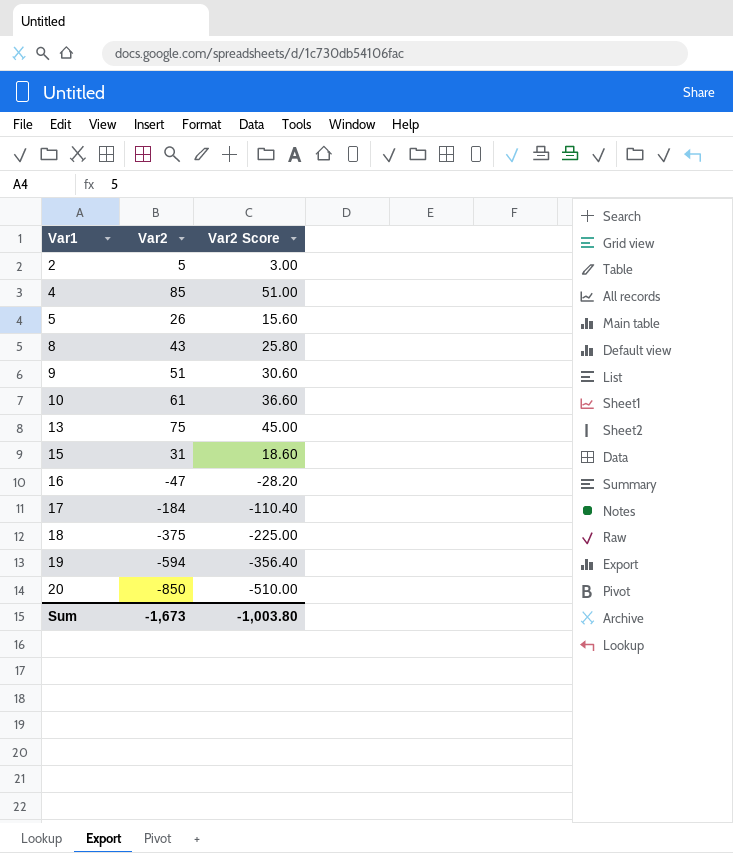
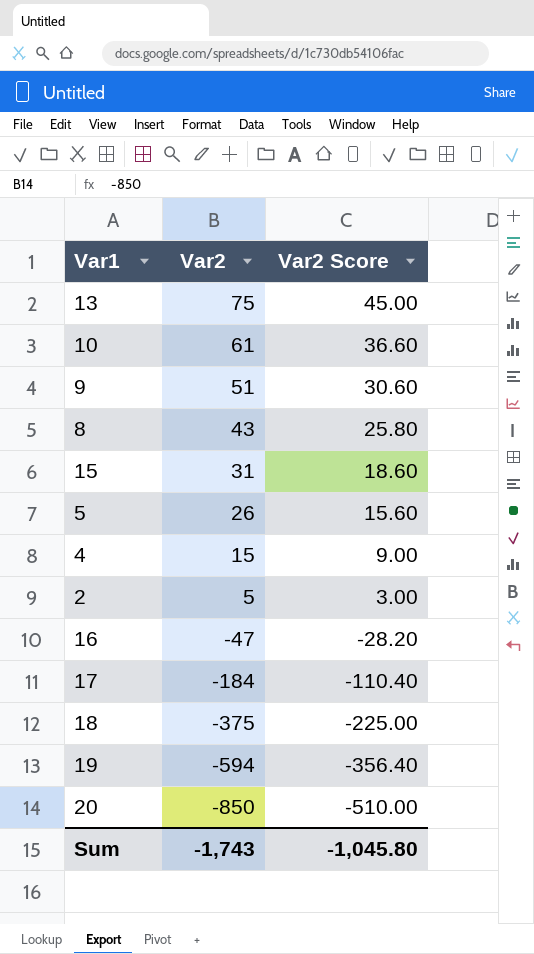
row order: Var1 ascending -> Var2 descending
4 | Var2: 85 -> 15
4 | Var2 Score: 51.00 -> 9.00
Sum | Var2: -1,673 -> -1,743
Sum | Var2 Score: -1,003.80 -> -1,045.80

